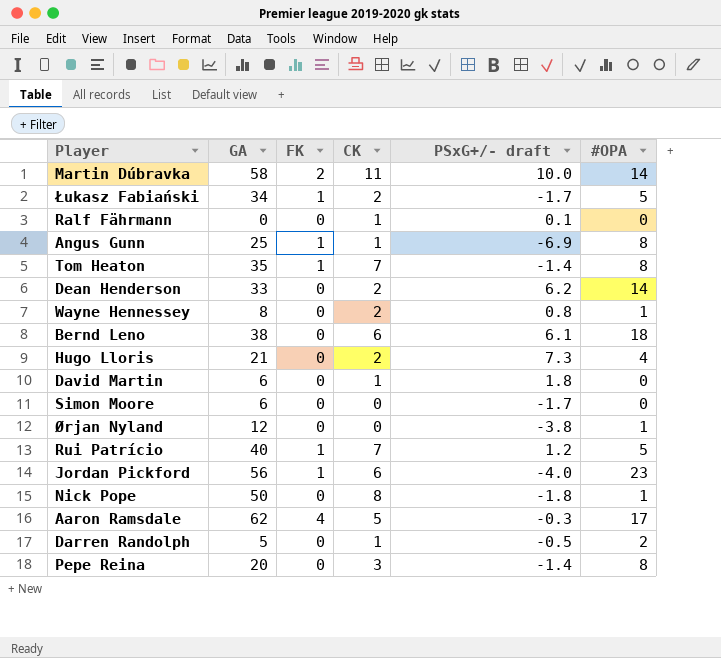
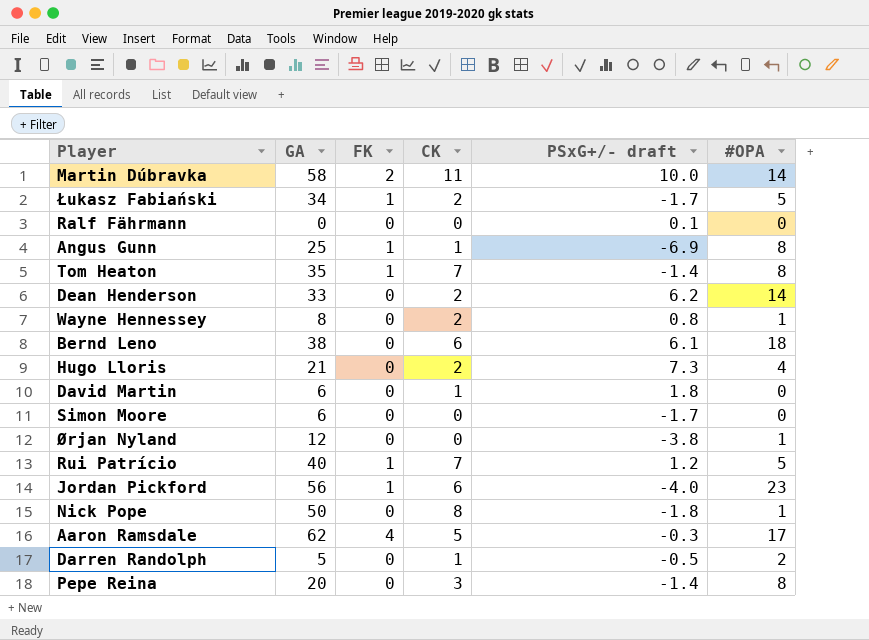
Ralf Fährmann | CK: 1 -> 0

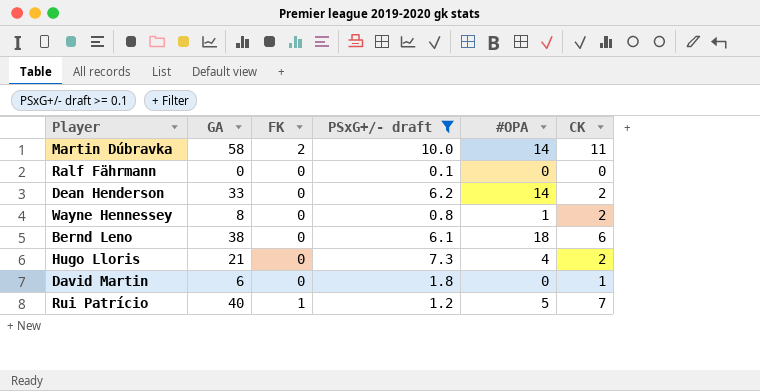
filter: none -> PSxG+/- draft >= 0.1
column CK | position: 4 -> 6

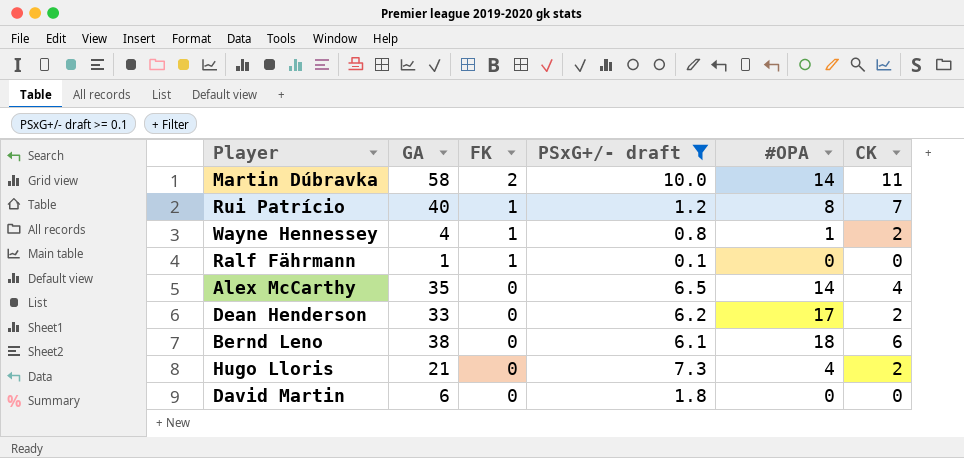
row order: none -> FK descending
Rui Patrício | #OPA: 5 -> 8
Wayne Hennessey | GA: 8 -> 4
Wayne Hennessey | FK: 0 -> 1
Ralf Fährmann | GA: 0 -> 1
Ralf Fährmann | FK: 0 -> 1
row Alex McCarthy: none -> 35 | 0 | 6.5 | 14 | 4
Dean Henderson | #OPA: 14 -> 17
David Martin | CK: 1 -> 0

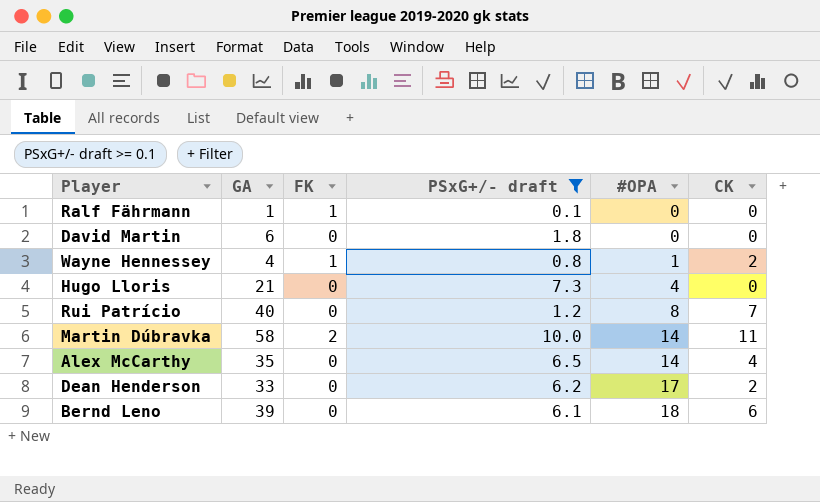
row order: FK descending -> #OPA ascending
Hugo Lloris | CK: 2 -> 0
Rui Patrício | FK: 1 -> 0
Bernd Leno | GA: 38 -> 39

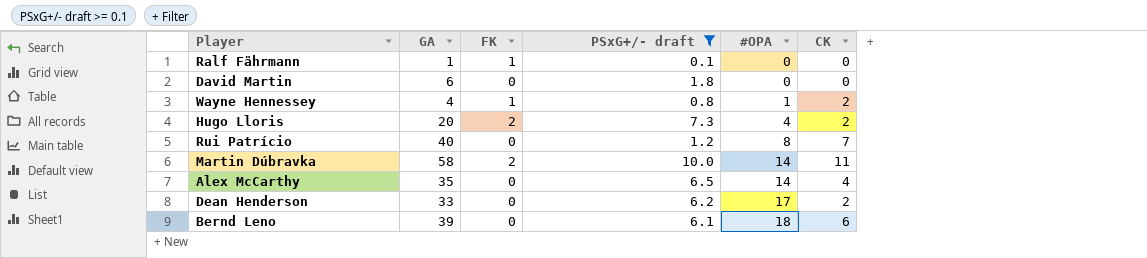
Hugo Lloris | GA: 21 -> 20
Hugo Lloris | FK: 0 -> 2
Hugo Lloris | CK: 0 -> 2

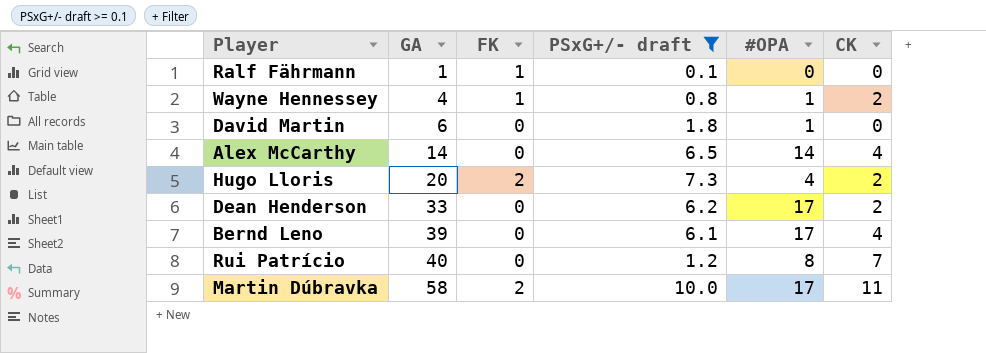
row order: #OPA ascending -> GA ascending
David Martin | #OPA: 0 -> 1
Alex McCarthy | GA: 35 -> 14
Bernd Leno | #OPA: 18 -> 17
Bernd Leno | CK: 6 -> 4
Martin Dúbravka | #OPA: 14 -> 17

